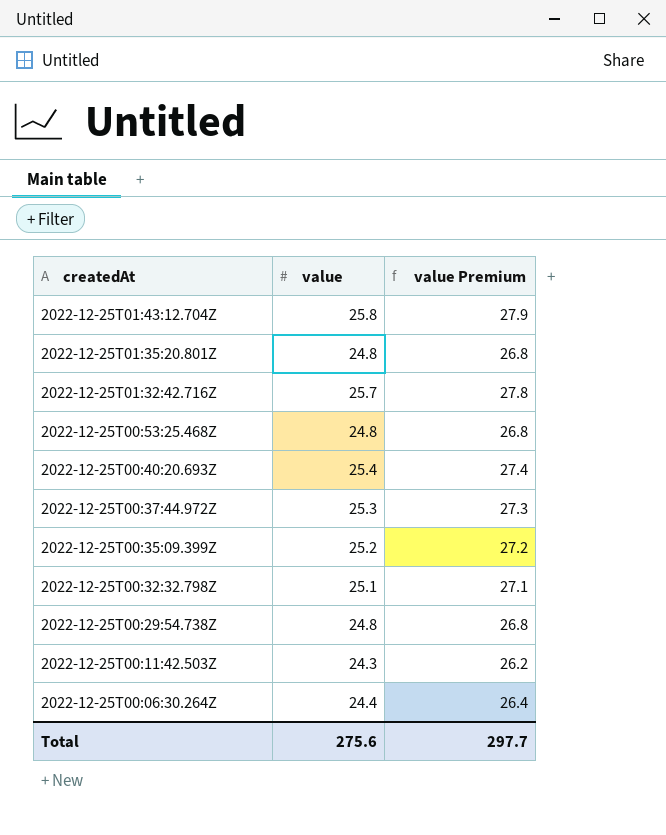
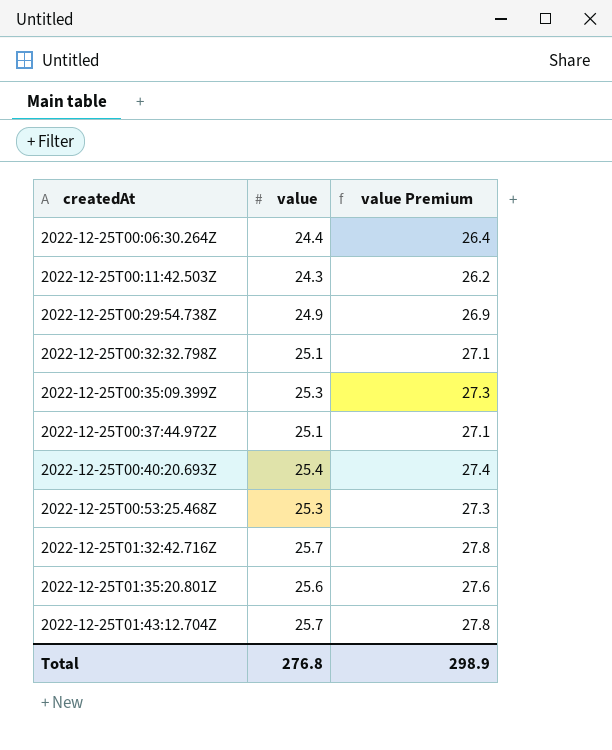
row order: createdAt descending -> createdAt ascending
2022-12-25T00:29:54.738Z | value: 24.8 -> 24.9
2022-12-25T00:29:54.738Z | value Premium: 26.8 -> 26.9
2022-12-25T00:35:09.399Z | value: 25.2 -> 25.3
2022-12-25T00:35:09.399Z | value Premium: 27.2 -> 27.3
2022-12-25T00:37:44.972Z | value: 25.3 -> 25.1
2022-12-25T00:37:44.972Z | value Premium: 27.3 -> 27.1
2022-12-25T00:53:25.468Z | value: 24.8 -> 25.3
2022-12-25T00:53:25.468Z | value Premium: 26.8 -> 27.3
2022-12-25T01:35:20.801Z | value: 24.8 -> 25.6
2022-12-25T01:35:20.801Z | value Premium: 26.8 -> 27.6
2022-12-25T01:43:12.704Z | value: 25.8 -> 25.7
2022-12-25T01:43:12.704Z | value Premium: 27.9 -> 27.8
Total | value: 275.6 -> 276.8
Total | value Premium: 297.7 -> 298.9

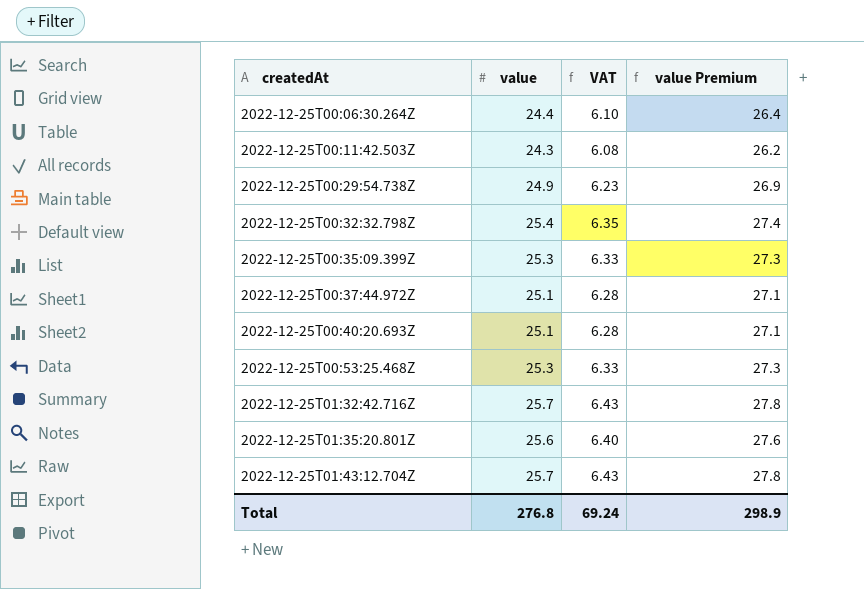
column VAT | formula: none -> [value] * 0.25
2022-12-25T00:32:32.798Z | value: 25.1 -> 25.4
2022-12-25T00:32:32.798Z | value Premium: 27.1 -> 27.4
2022-12-25T00:40:20.693Z | value: 25.4 -> 25.1
2022-12-25T00:40:20.693Z | value Premium: 27.4 -> 27.1

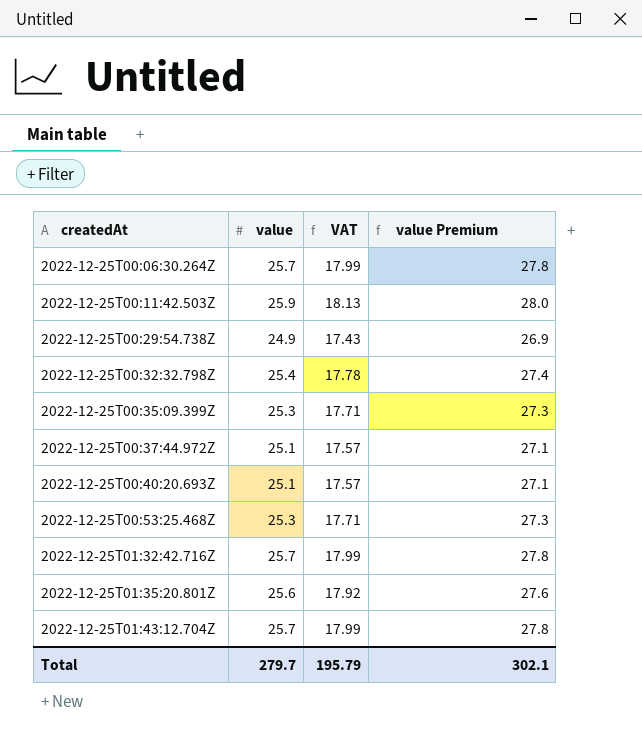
column VAT | formula: [value] * 0.25 -> [value] * 0.7
2022-12-25T00:06:30.264Z | value: 24.4 -> 25.7
2022-12-25T00:06:30.264Z | value Premium: 26.4 -> 27.8
2022-12-25T00:11:42.503Z | value: 24.3 -> 25.9
2022-12-25T00:11:42.503Z | value Premium: 26.2 -> 28.0
Total | value: 276.8 -> 279.7
Total | VAT: 69.24 -> 195.79
Total | value Premium: 298.9 -> 302.1

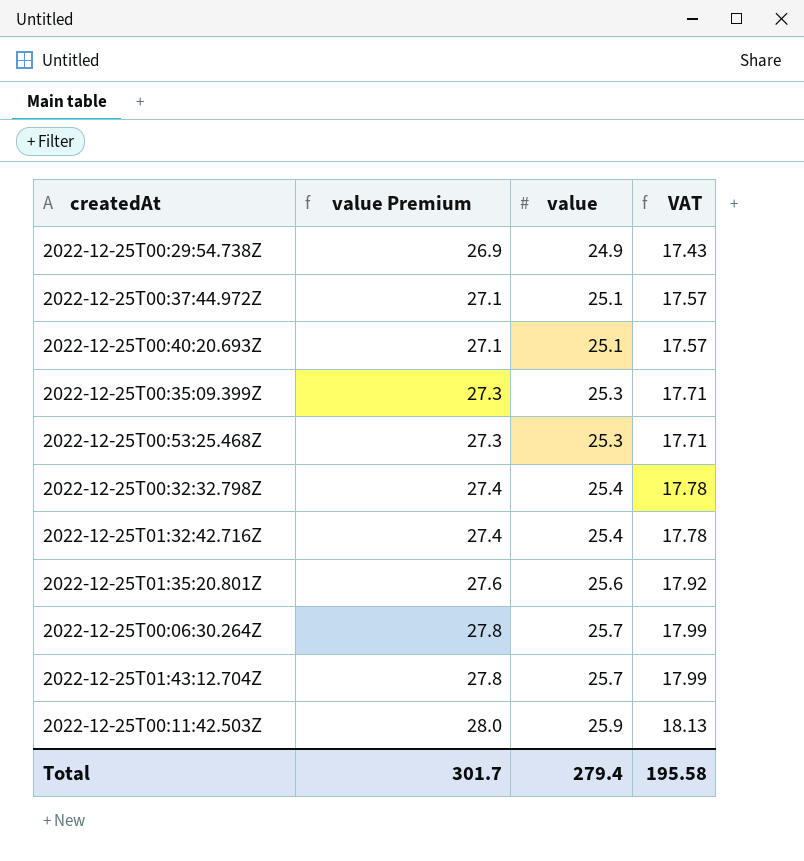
row order: createdAt ascending -> value Premium ascending
column value Premium | position: 4 -> 2
2022-12-25T01:32:42.716Z | value Premium: 27.8 -> 27.4
2022-12-25T01:32:42.716Z | value: 25.7 -> 25.4
2022-12-25T01:32:42.716Z | VAT: 17.99 -> 17.78
Total | value Premium: 302.1 -> 301.7
Total | value: 279.7 -> 279.4
Total | VAT: 195.79 -> 195.58

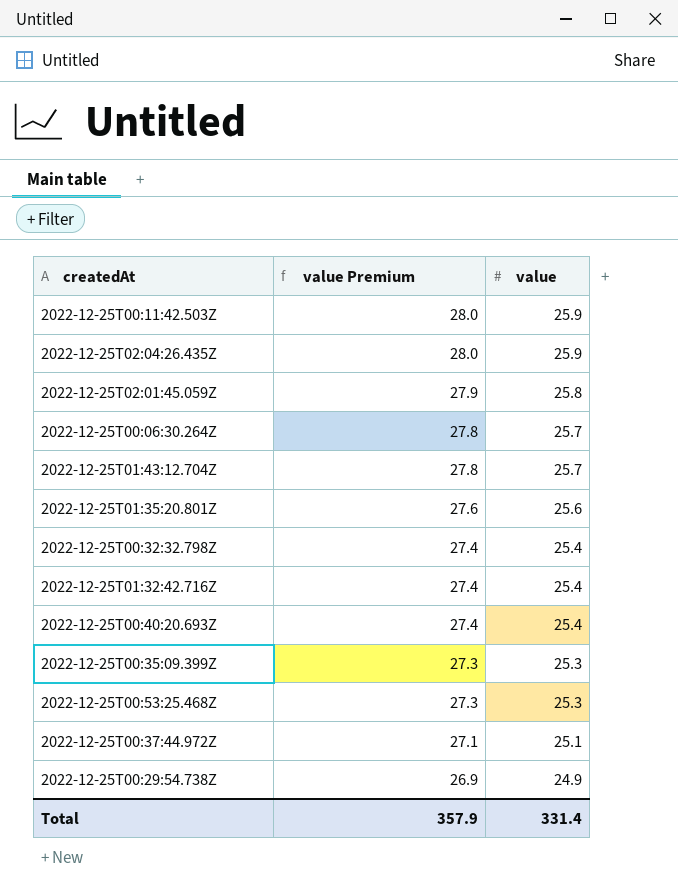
row order: value Premium ascending -> value Premium descending
column VAT | formula: [value] * 0.7 -> none
row 2022-12-25T02:04:26.435Z: none -> 28.0 | 25.9
row 2022-12-25T02:01:45.059Z: none -> 27.9 | 25.8
2022-12-25T00:40:20.693Z | value Premium: 27.1 -> 27.4
2022-12-25T00:40:20.693Z | value: 25.1 -> 25.4
Total | value Premium: 301.7 -> 357.9
Total | value: 279.4 -> 331.4

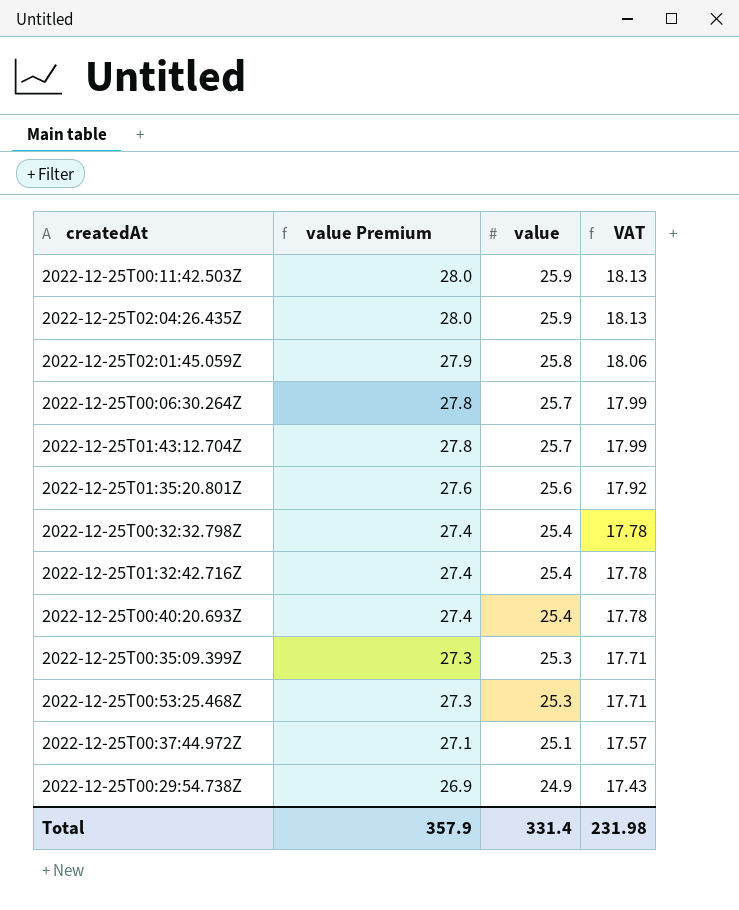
column VAT | formula: none -> [value] * 0.7

